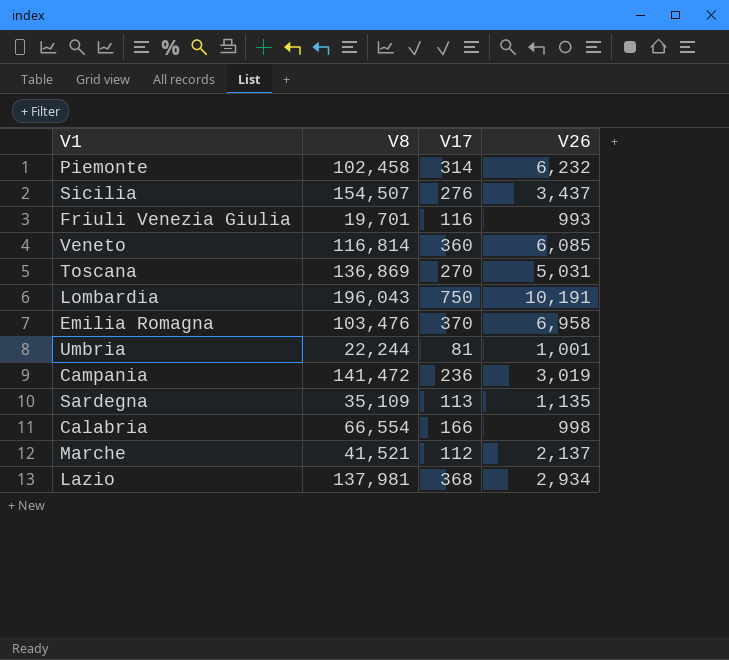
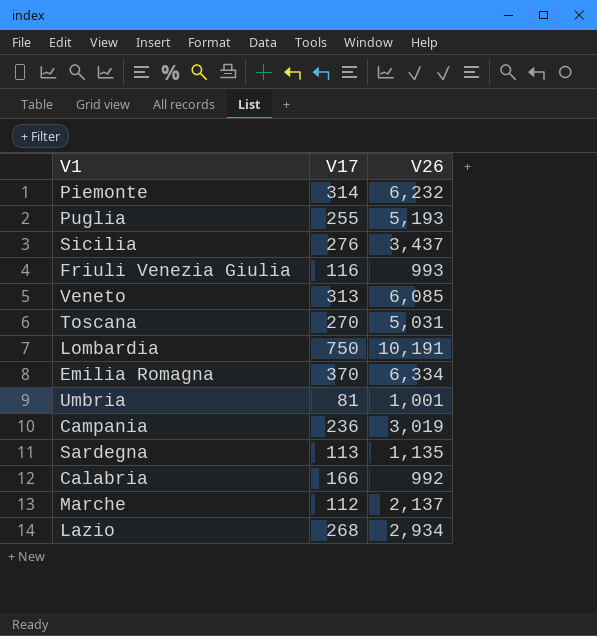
column V8 | position: 2 -> none
row Puglia: none -> 255 | 5,193
Veneto | V17: 360 -> 313
Emilia Romagna | V26: 6,958 -> 6,334
Calabria | V26: 998 -> 992
Lazio | V17: 368 -> 268

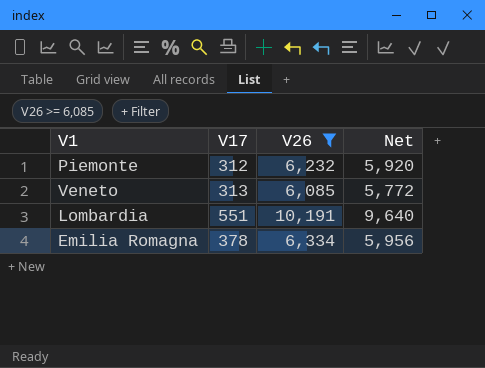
filter: none -> V26 >= 6,085
column Net | formula: none -> [V26] - [V17]
Piemonte | V17: 314 -> 312
Lombardia | V17: 750 -> 551
Emilia Romagna | V17: 370 -> 378

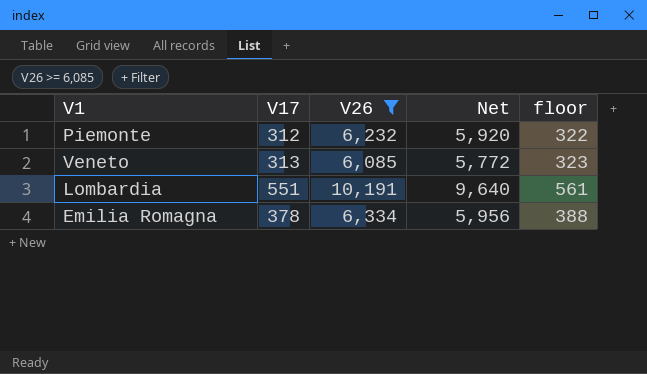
column floor | formula: none -> [V17] + 10

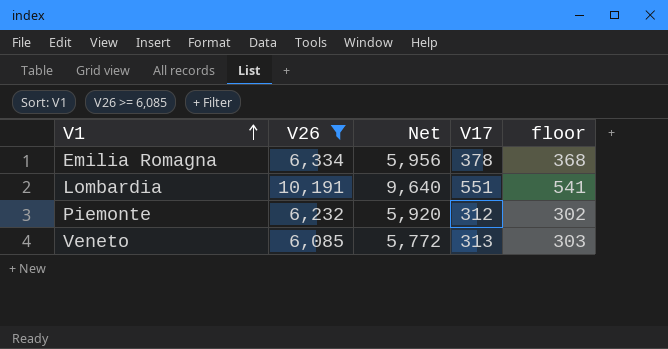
row order: none -> V1 ascending
column V17 | position: 2 -> 4
column floor | formula: [V17] + 10 -> [V17] - 10

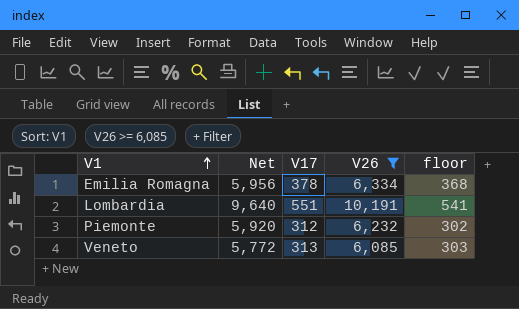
column V26 | position: 2 -> 4

